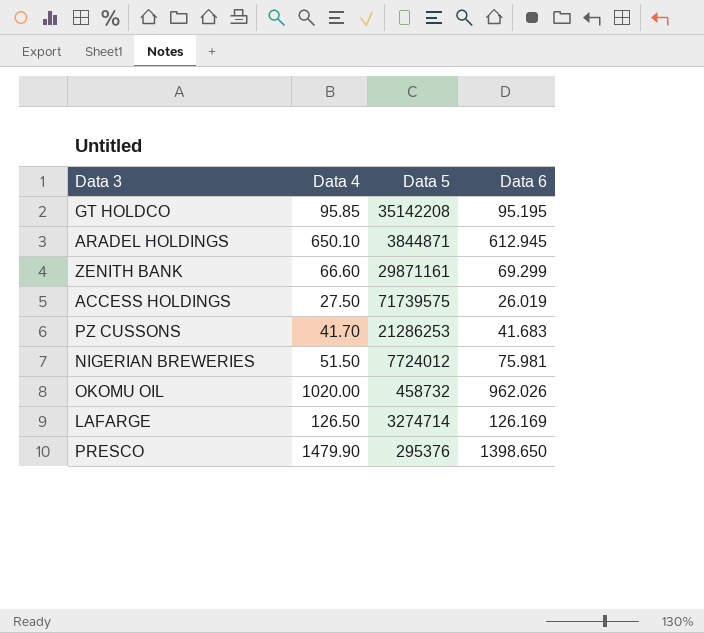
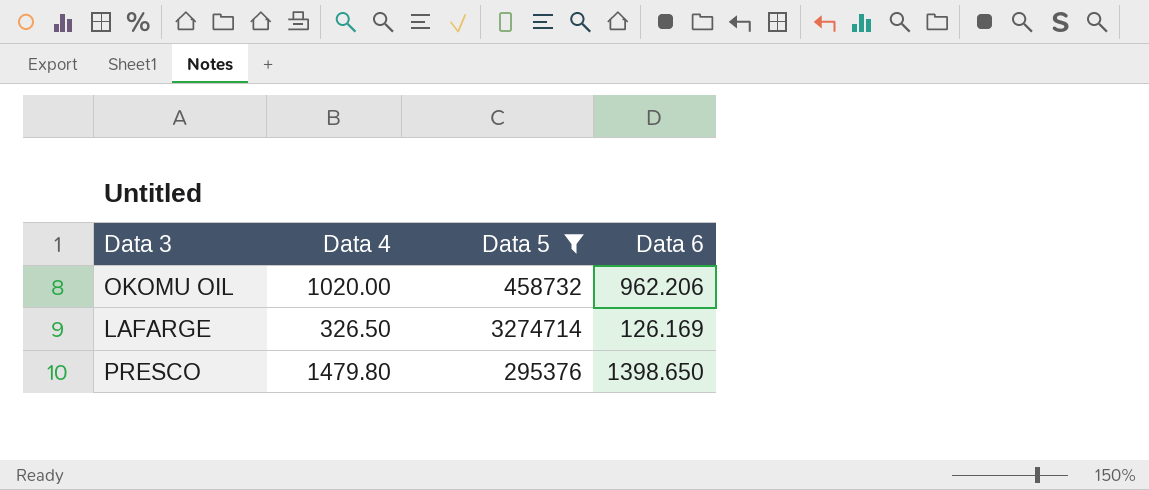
filter: none -> Data 5 <= 3274714
OKOMU OIL | Data 6: 962.026 -> 962.206
LAFARGE | Data 4: 126.50 -> 326.50
PRESCO | Data 4: 1479.90 -> 1479.80

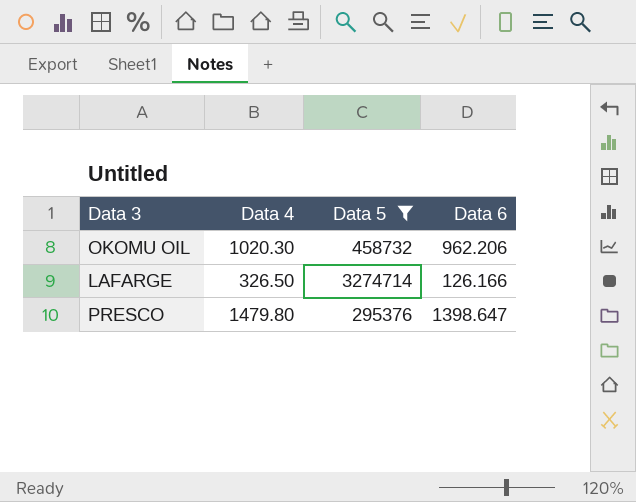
OKOMU OIL | Data 4: 1020.00 -> 1020.30
LAFARGE | Data 6: 126.169 -> 126.166
PRESCO | Data 6: 1398.650 -> 1398.647

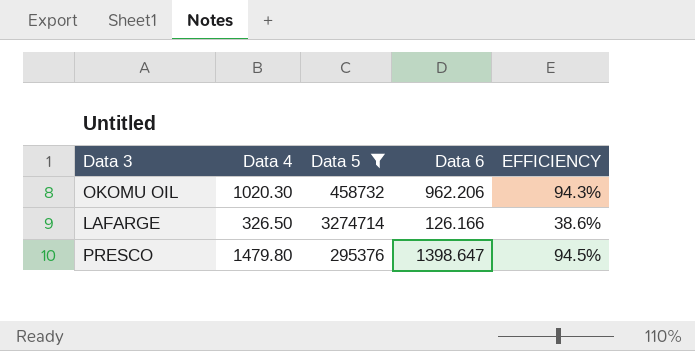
column EFFICIENCY | formula: none -> [Data 6] / [Data 4]

